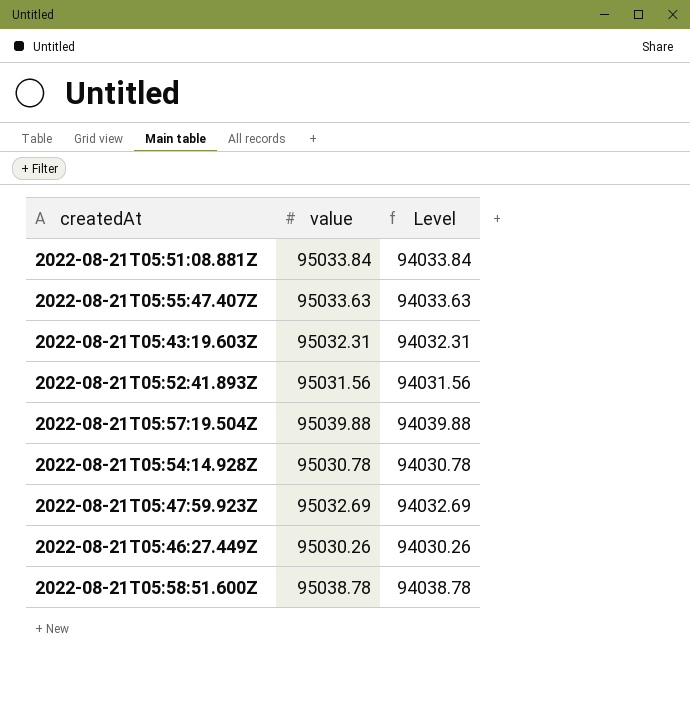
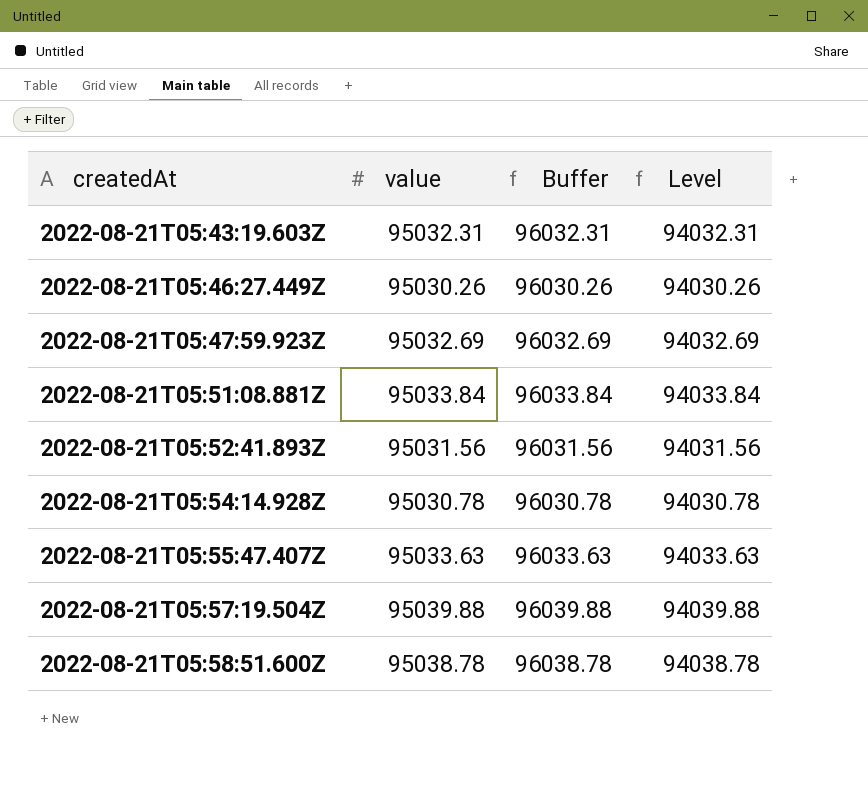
row order: none -> createdAt ascending
column Buffer | formula: none -> [value] + 1000

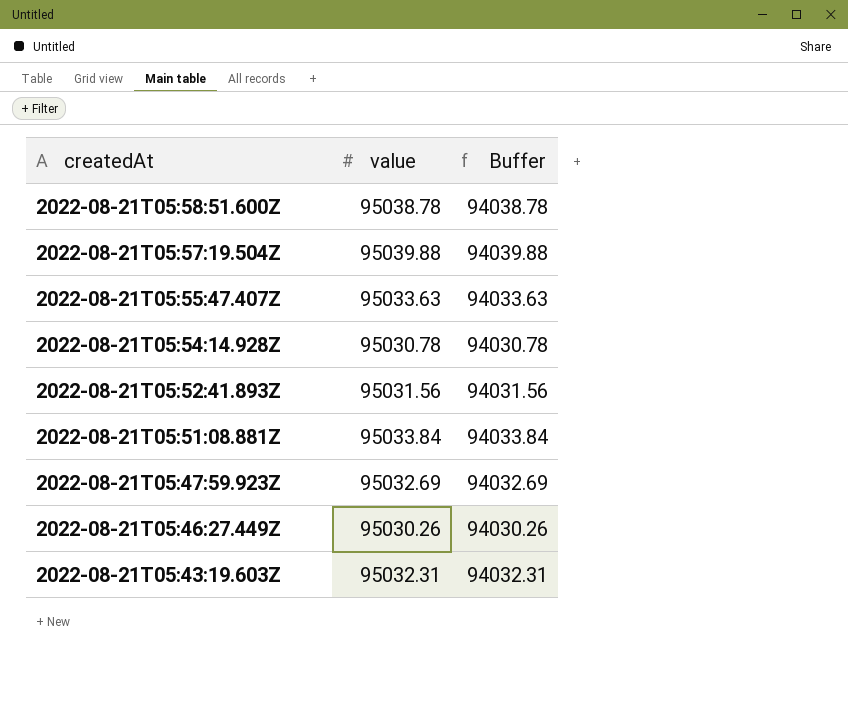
row order: createdAt ascending -> createdAt descending
column Level | formula: [value] - 1000 -> none
column Buffer | formula: [value] + 1000 -> [value] - 1000

